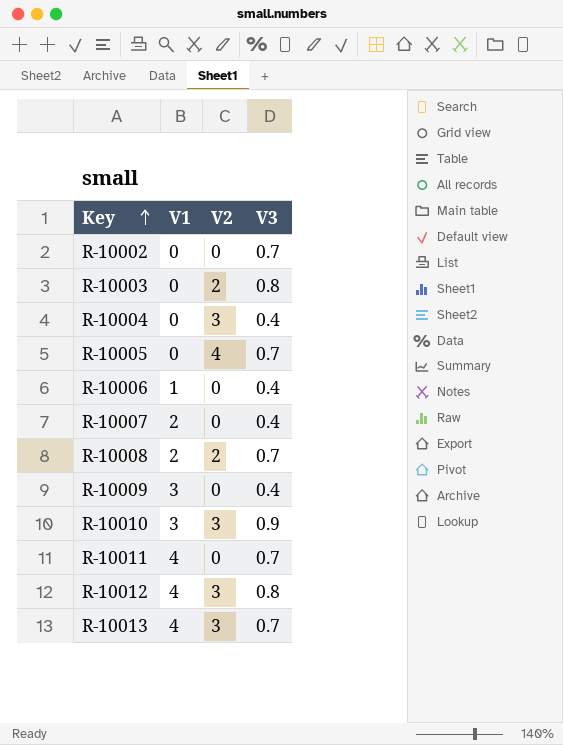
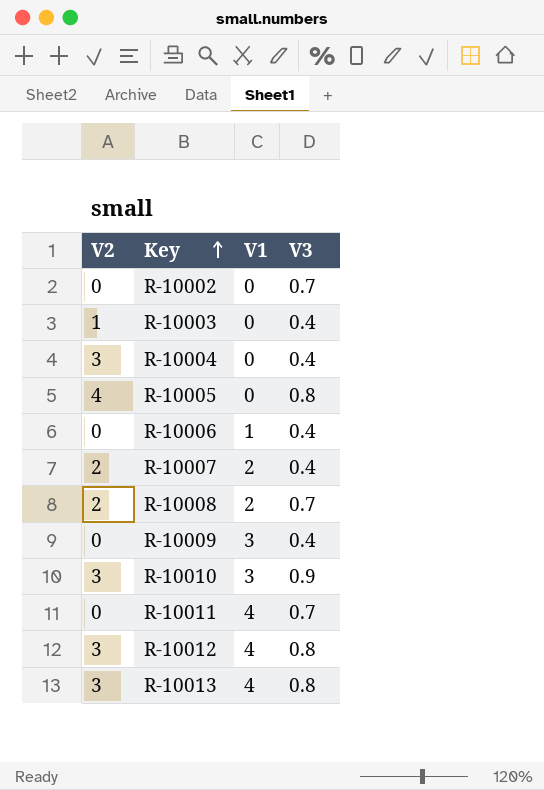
column V2 | position: 3 -> 1
R-10003 | V2: 2 -> 1
R-10003 | V3: 0.8 -> 0.4
R-10005 | V3: 0.7 -> 0.8
R-10007 | V2: 0 -> 2
R-10013 | V3: 0.7 -> 0.8

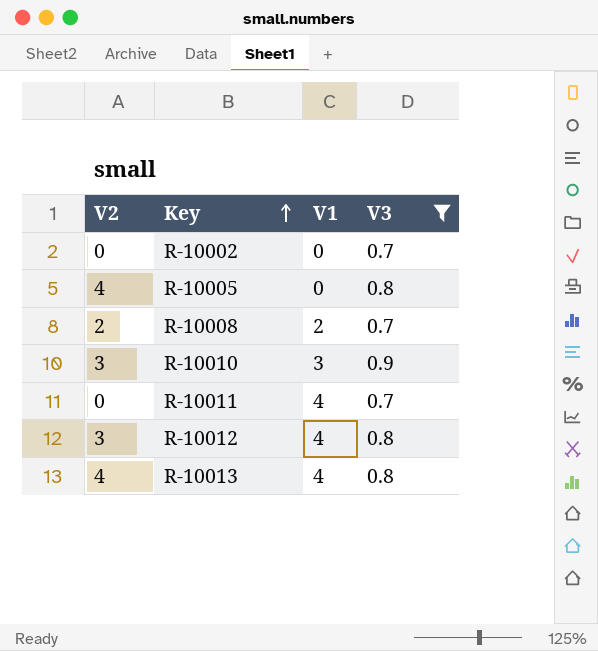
filter: none -> V3 != 0.4
R-10013 | V2: 3 -> 4

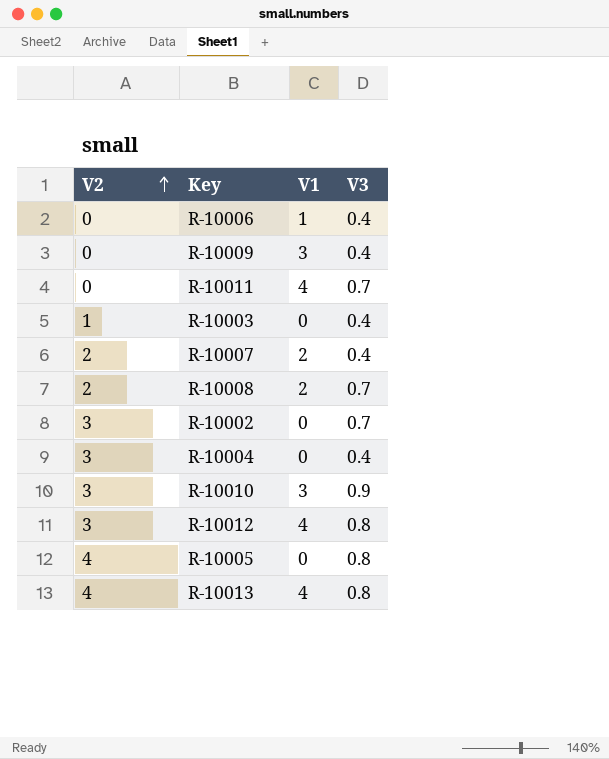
filter: V3 != 0.4 -> none
row order: Key ascending -> V2 ascending
R-10002 | V2: 0 -> 3

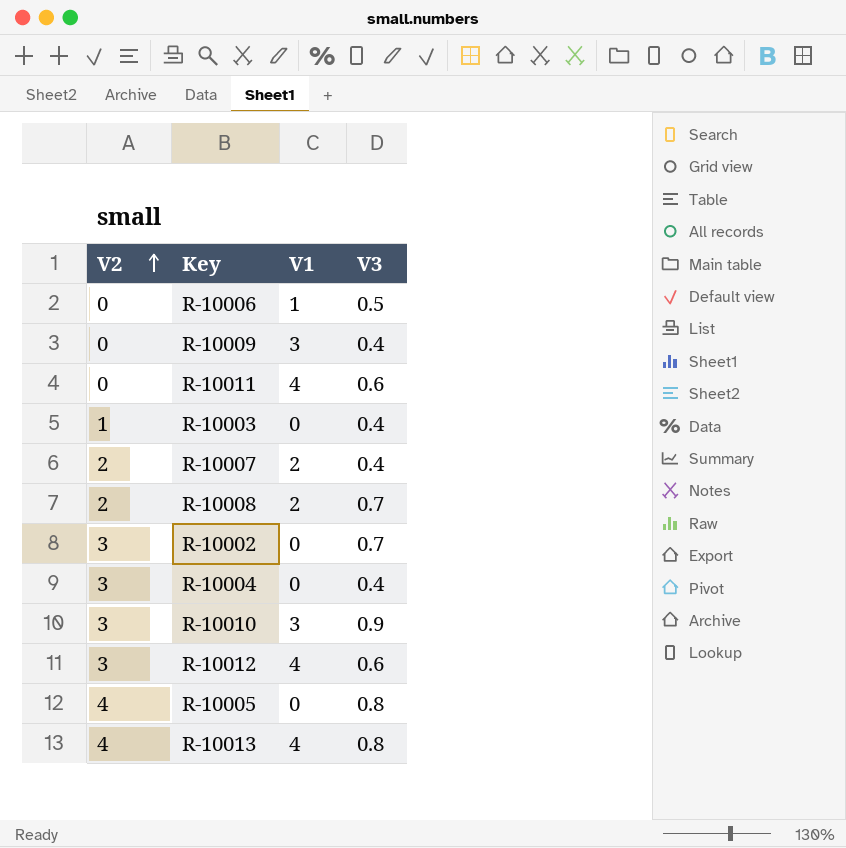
R-10006 | V3: 0.4 -> 0.5
R-10011 | V3: 0.7 -> 0.6
R-10012 | V3: 0.8 -> 0.6

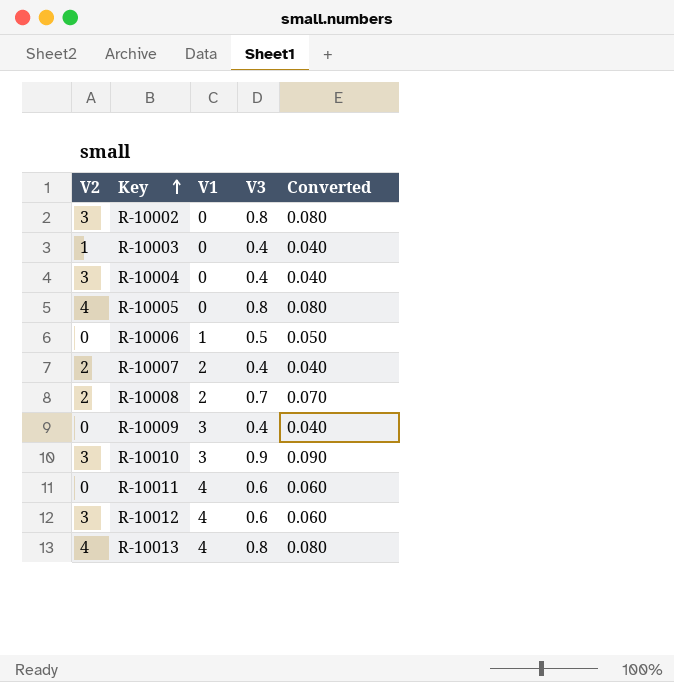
row order: V2 ascending -> Key ascending
column Converted | formula: none -> [V3] * 0.1
R-10002 | V3: 0.7 -> 0.8

